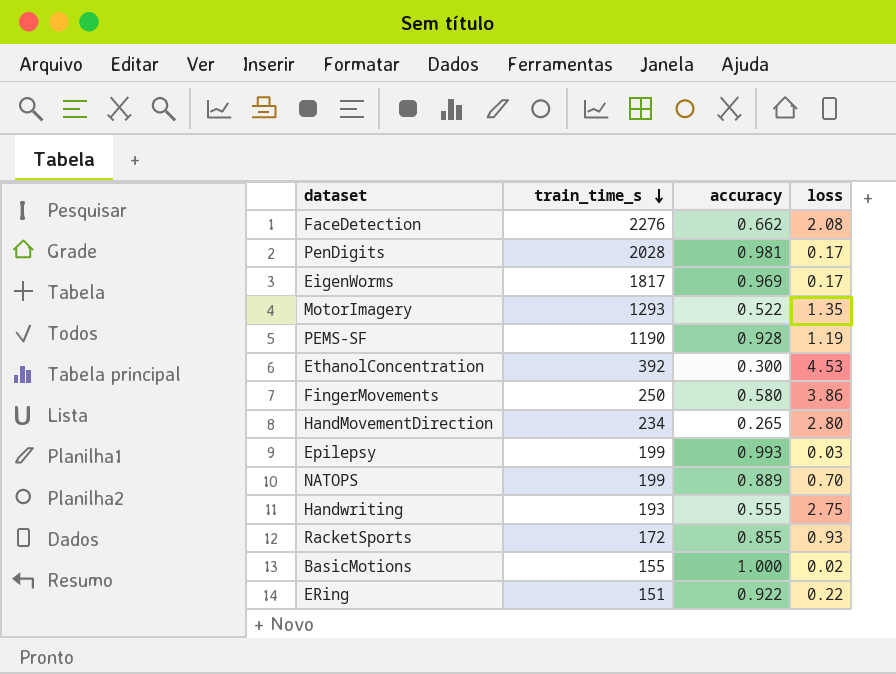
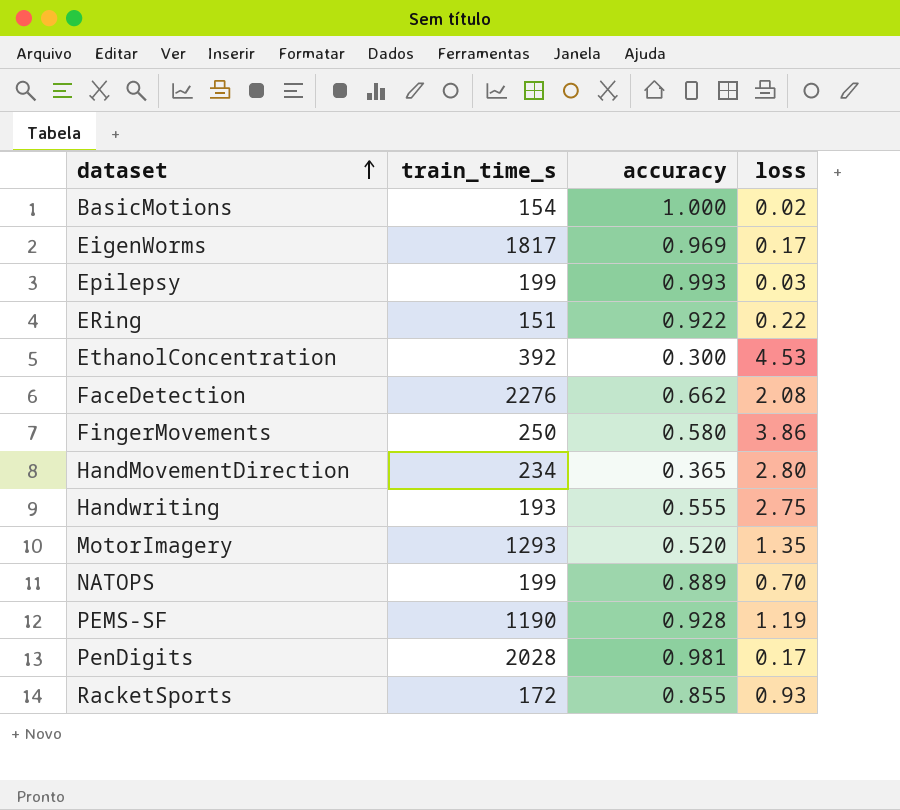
row order: train_time_s descending -> dataset ascending
BasicMotions | train_time_s: 155 -> 154
HandMovementDirection | accuracy: 0.265 -> 0.365
MotorImagery | accuracy: 0.522 -> 0.520

